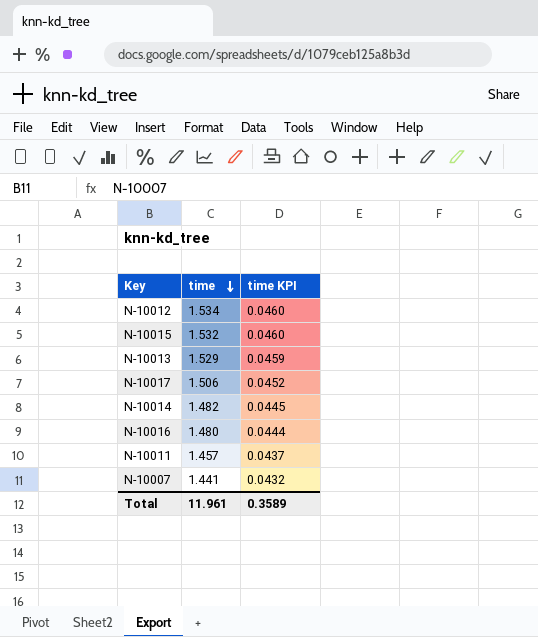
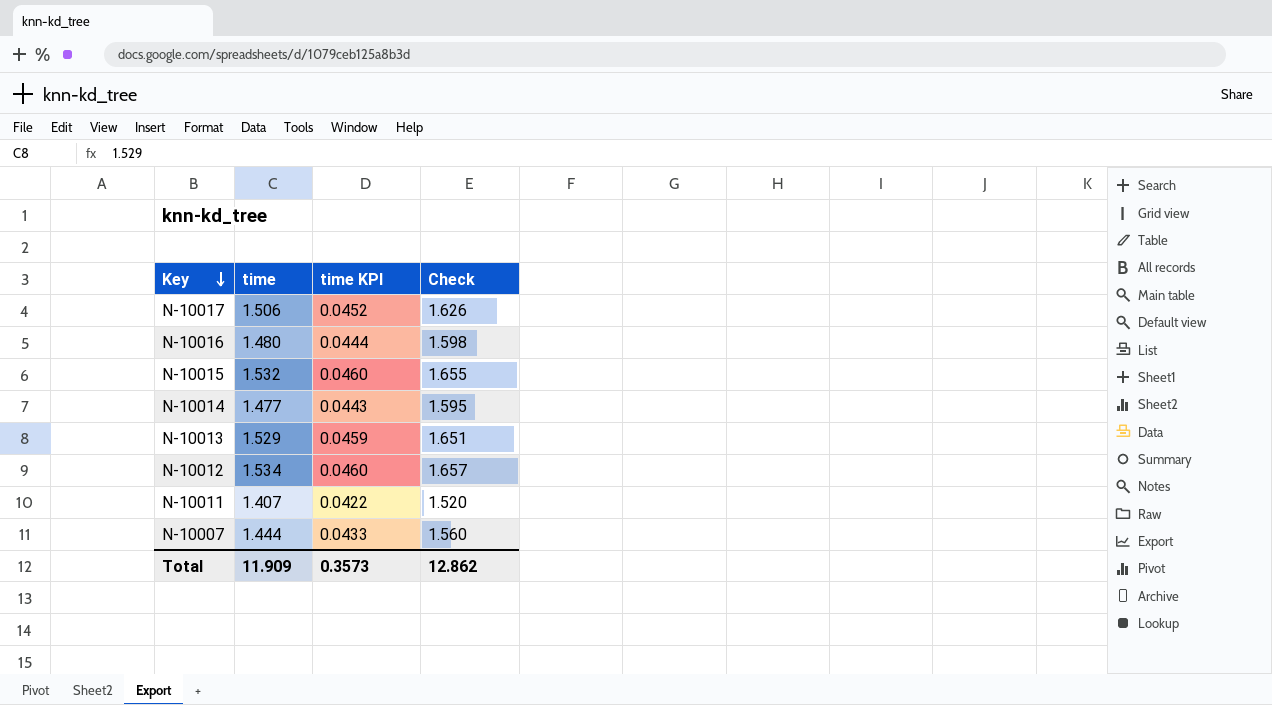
row order: time descending -> Key descending
column Check | formula: none -> [time] * 1.08
N-10014 | time: 1.482 -> 1.477
N-10014 | time KPI: 0.0445 -> 0.0443
N-10011 | time: 1.457 -> 1.407
N-10011 | time KPI: 0.0437 -> 0.0422
N-10007 | time: 1.441 -> 1.444
N-10007 | time KPI: 0.0432 -> 0.0433
Total | time: 11.961 -> 11.909
Total | time KPI: 0.3589 -> 0.3573

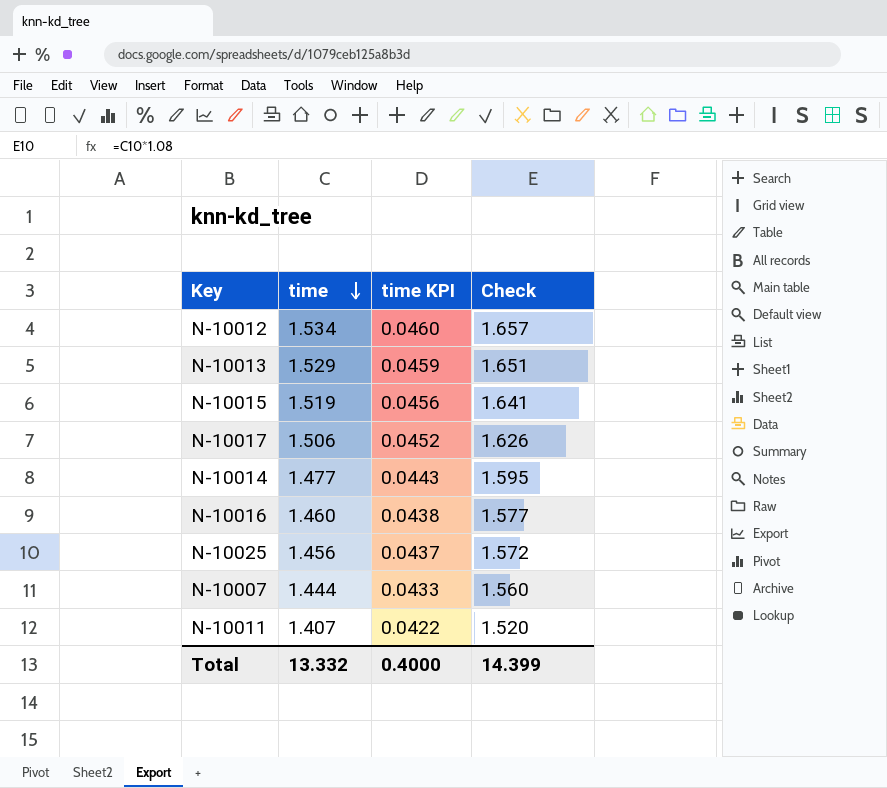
row order: Key descending -> time descending
N-10015 | time: 1.532 -> 1.519
N-10015 | time KPI: 0.0460 -> 0.0456
N-10015 | Check: 1.655 -> 1.641
N-10016 | time: 1.480 -> 1.460
N-10016 | time KPI: 0.0444 -> 0.0438
N-10016 | Check: 1.598 -> 1.577
row N-10025: none -> 1.456 | 0.0437 | 1.572
Total | time: 11.909 -> 13.332
Total | time KPI: 0.3573 -> 0.4000
Total | Check: 12.862 -> 14.399

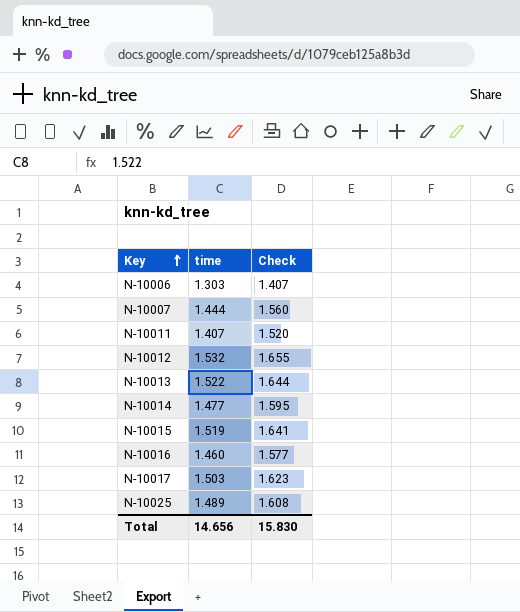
row order: time descending -> Key ascending
column time KPI | formula: [time] * 0.03 -> none
row N-10006: none -> 1.303 | 1.407
N-10012 | time: 1.534 -> 1.532
N-10012 | Check: 1.657 -> 1.655
N-10013 | time: 1.529 -> 1.522
N-10013 | Check: 1.651 -> 1.644
N-10017 | time: 1.506 -> 1.503
N-10017 | Check: 1.626 -> 1.623
N-10025 | time: 1.456 -> 1.489
N-10025 | Check: 1.572 -> 1.608
Total | time: 13.332 -> 14.656
Total | Check: 14.399 -> 15.830

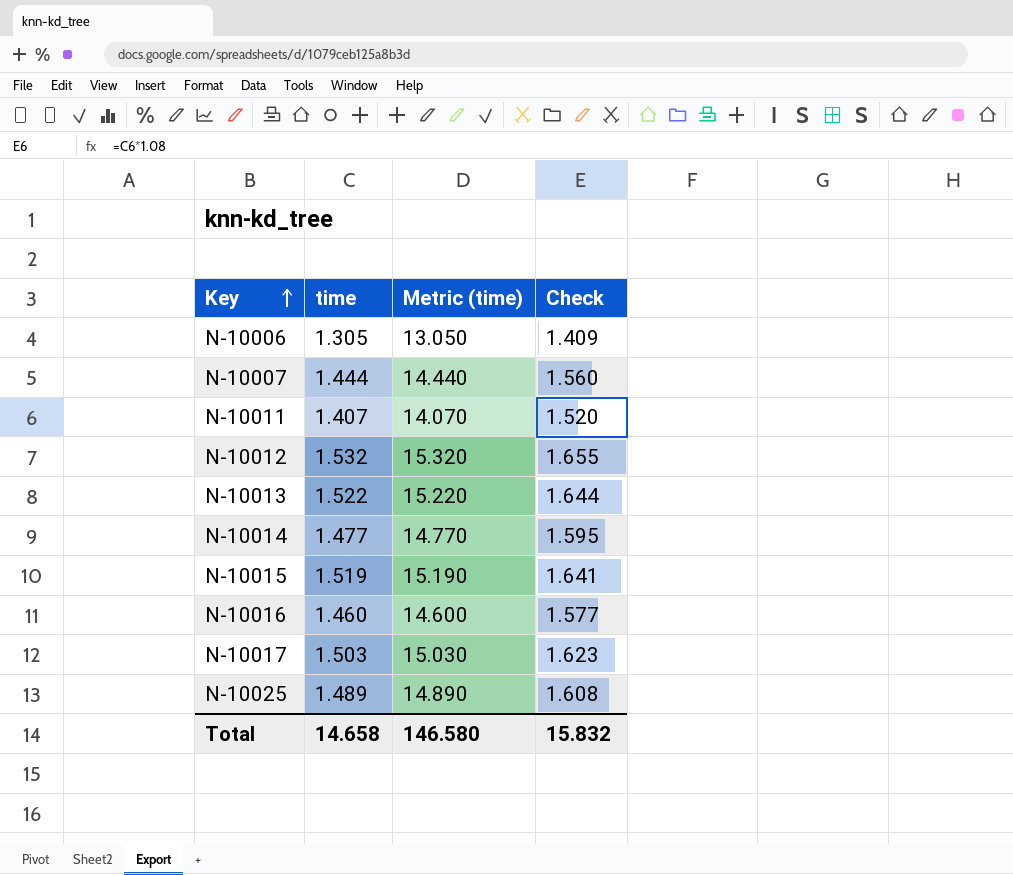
column Metric (time) | formula: none -> [time] * 10
N-10006 | time: 1.303 -> 1.305
N-10006 | Check: 1.407 -> 1.409
Total | time: 14.656 -> 14.658
Total | Check: 15.830 -> 15.832

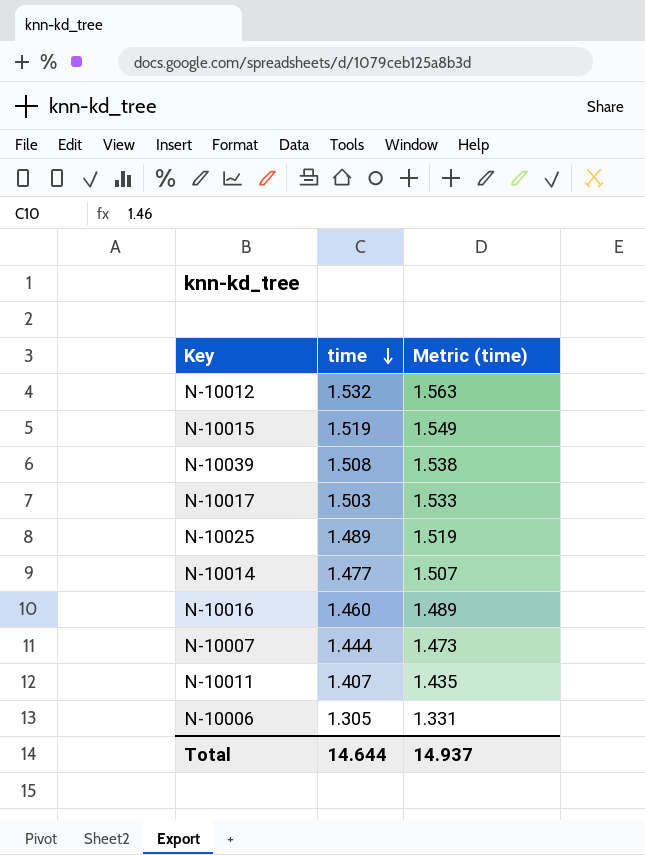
row order: Key ascending -> time descending
column Check | formula: [time] * 1.08 -> none
column Metric (time) | formula: [time] * 10 -> [time] * 1.02
row N-10013: 1.522 | 15.220 | 1.644 -> none
row N-10039: none -> 1.508 | 1.538
Total | time: 14.658 -> 14.644
Total | Metric (time): 146.580 -> 14.937

